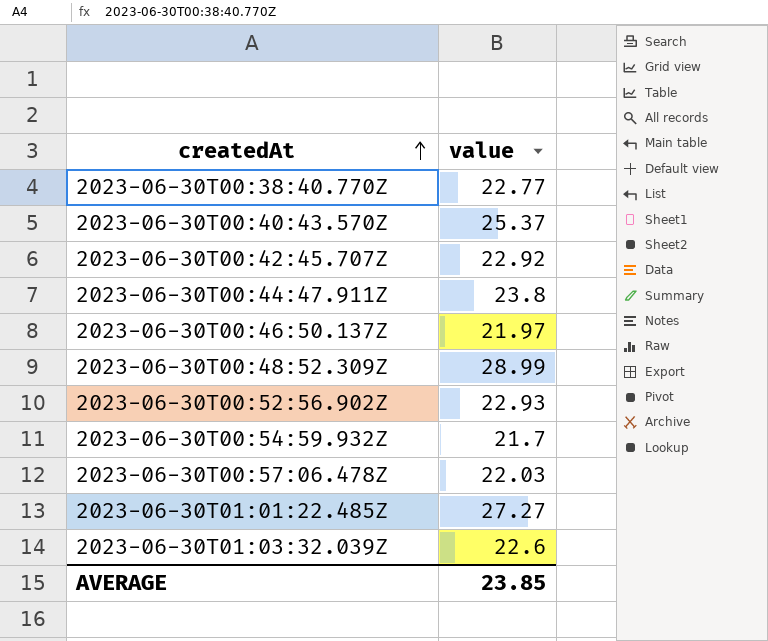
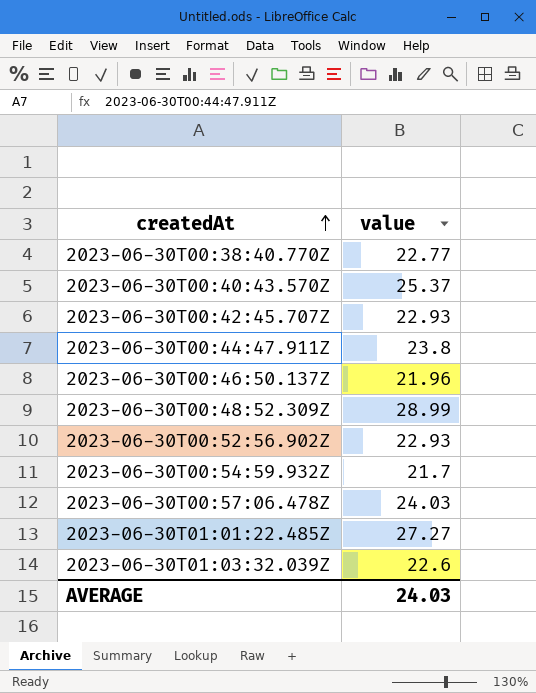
2023-06-30T00:42:45.707Z | value: 22.92 -> 22.93
2023-06-30T00:46:50.137Z | value: 21.97 -> 21.96
2023-06-30T00:57:06.478Z | value: 22.03 -> 24.03
AVERAGE | value: 23.85 -> 24.03

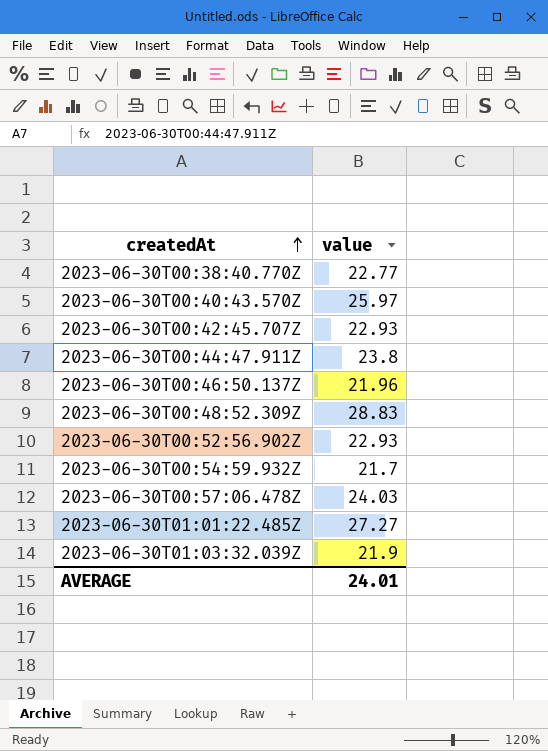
2023-06-30T00:40:43.570Z | value: 25.37 -> 25.97
2023-06-30T00:48:52.309Z | value: 28.99 -> 28.83
2023-06-30T01:03:32.039Z | value: 22.6 -> 21.9
AVERAGE | value: 24.03 -> 24.01

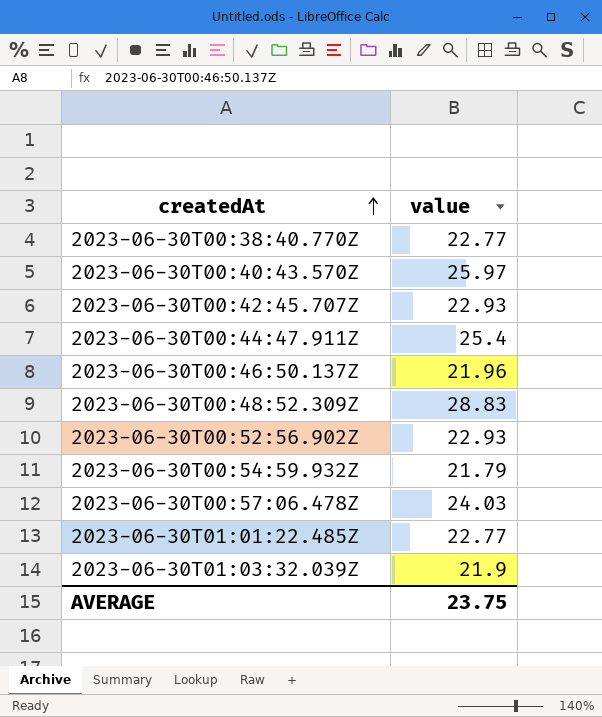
2023-06-30T00:44:47.911Z | value: 23.8 -> 25.4
2023-06-30T00:54:59.932Z | value: 21.7 -> 21.79
2023-06-30T01:01:22.485Z | value: 27.27 -> 22.77
AVERAGE | value: 24.01 -> 23.75

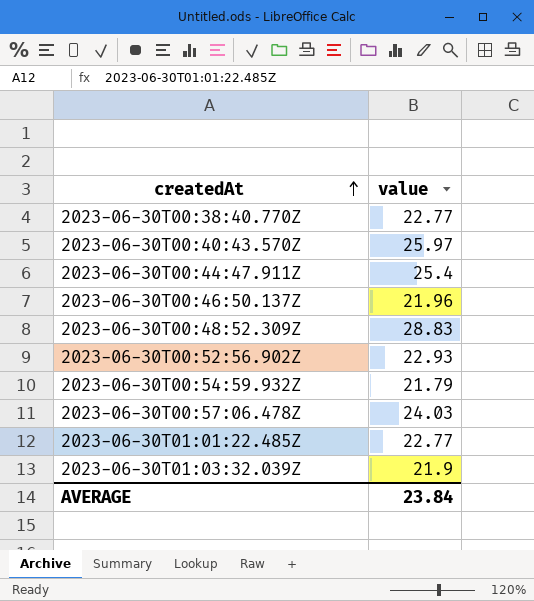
row 2023-06-30T00:42:45.707Z: 22.93 -> none
AVERAGE | value: 23.75 -> 23.84

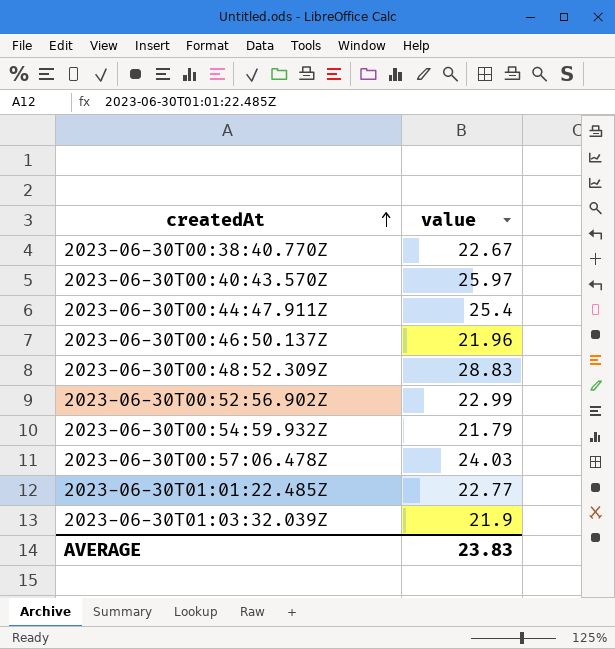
2023-06-30T00:38:40.770Z | value: 22.77 -> 22.67
2023-06-30T00:52:56.902Z | value: 22.93 -> 22.99
AVERAGE | value: 23.84 -> 23.83

